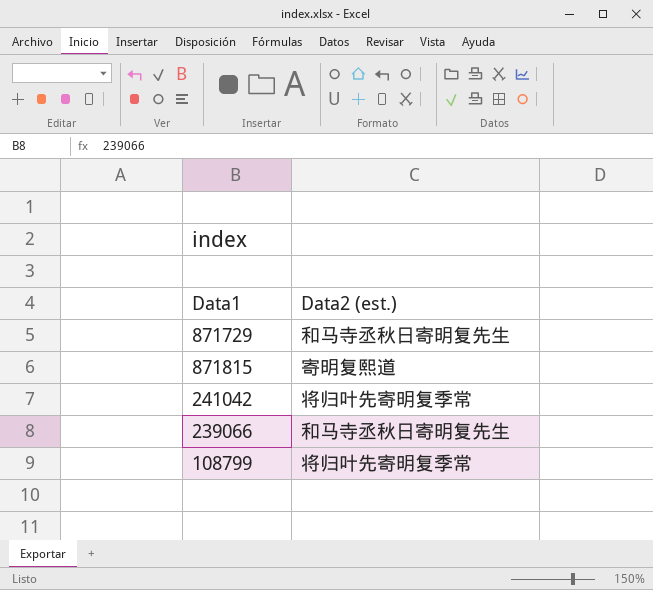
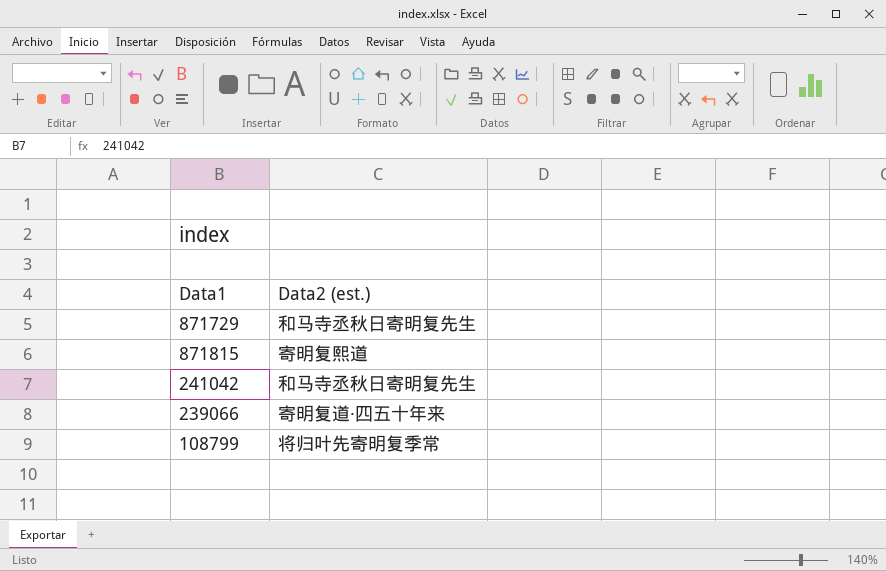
241042 | Data2 (est.): 将归叶先寄明复季常 -> 和马寺丞秋日寄明复先生
239066 | Data2 (est.): 和马寺丞秋日寄明复先生 -> 寄明复道·四五十年来

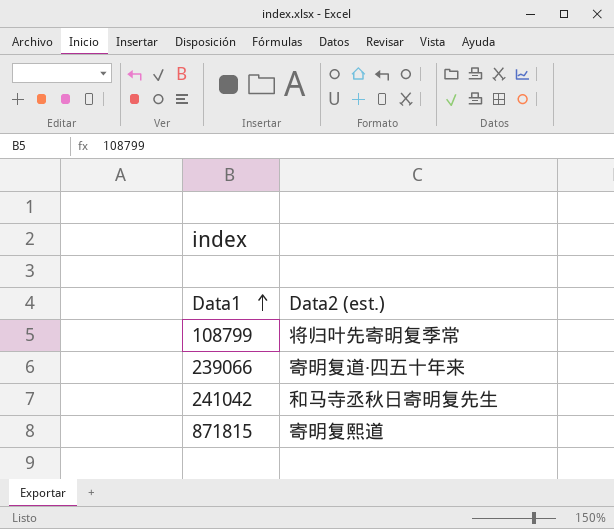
row order: none -> Data1 ascending
row 871729: 和马寺丞秋日寄明复先生 -> none

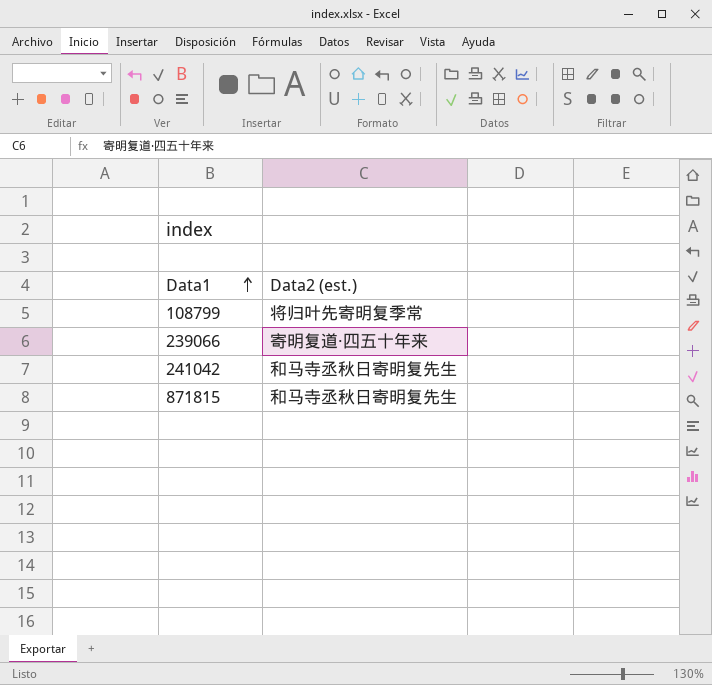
871815 | Data2 (est.): 寄明复熙道 -> 和马寺丞秋日寄明复先生

